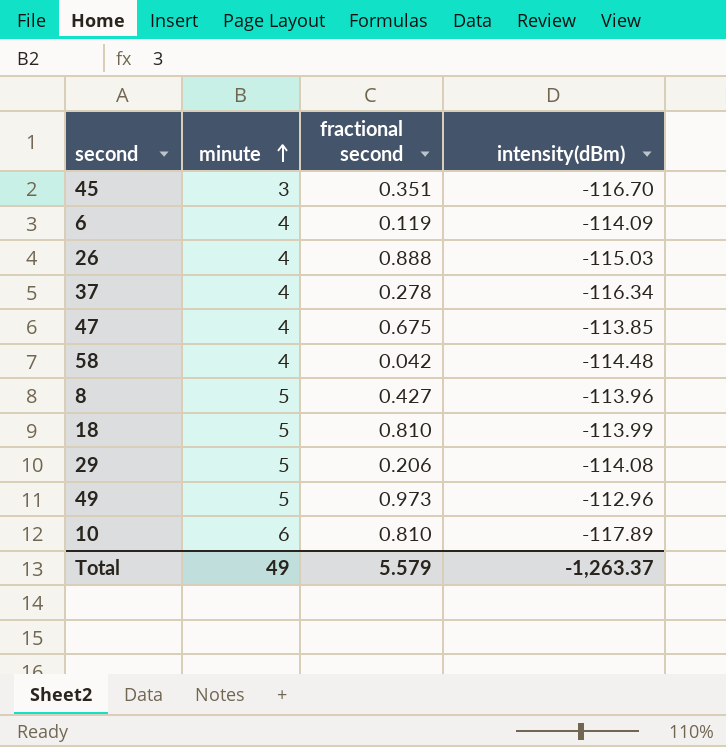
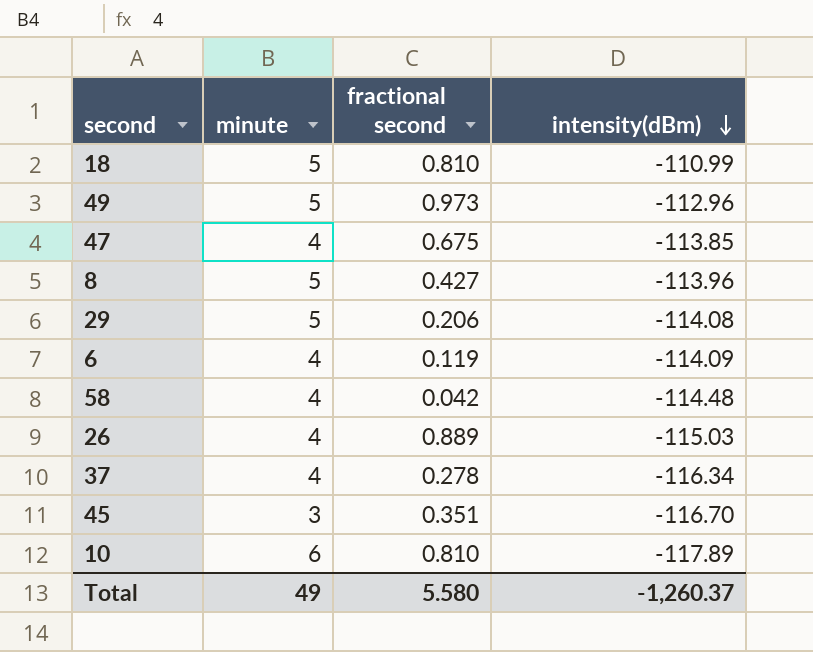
row order: minute ascending -> intensity(dBm) descending
18 | intensity(dBm): -113.99 -> -110.99
26 | fractional second: 0.888 -> 0.889
Total | fractional second: 5.579 -> 5.580
Total | intensity(dBm): -1,263.37 -> -1,260.37

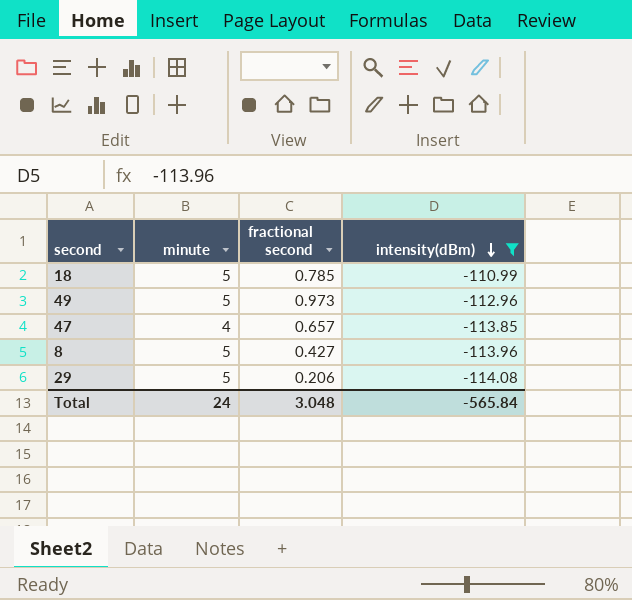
filter: none -> intensity(dBm) >= -114.08
18 | fractional second: 0.810 -> 0.785
47 | fractional second: 0.675 -> 0.657
Total | minute: 49 -> 24
Total | fractional second: 5.580 -> 3.048
Total | intensity(dBm): -1,260.37 -> -565.84

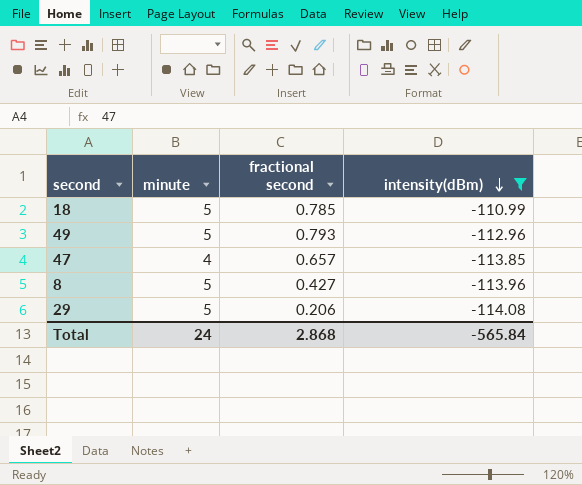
49 | fractional second: 0.973 -> 0.793
Total | fractional second: 3.048 -> 2.868

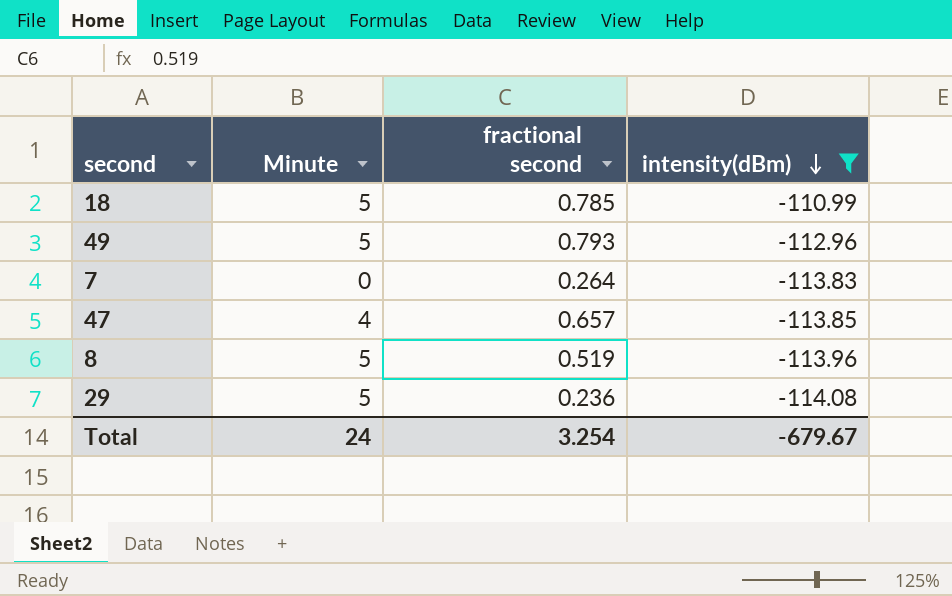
column name: minute -> Minute
row 7: none -> 0 | 0.264 | -113.83
8 | fractional second: 0.427 -> 0.519
29 | fractional second: 0.206 -> 0.236
Total | fractional second: 2.868 -> 3.254
Total | intensity(dBm): -565.84 -> -679.67

